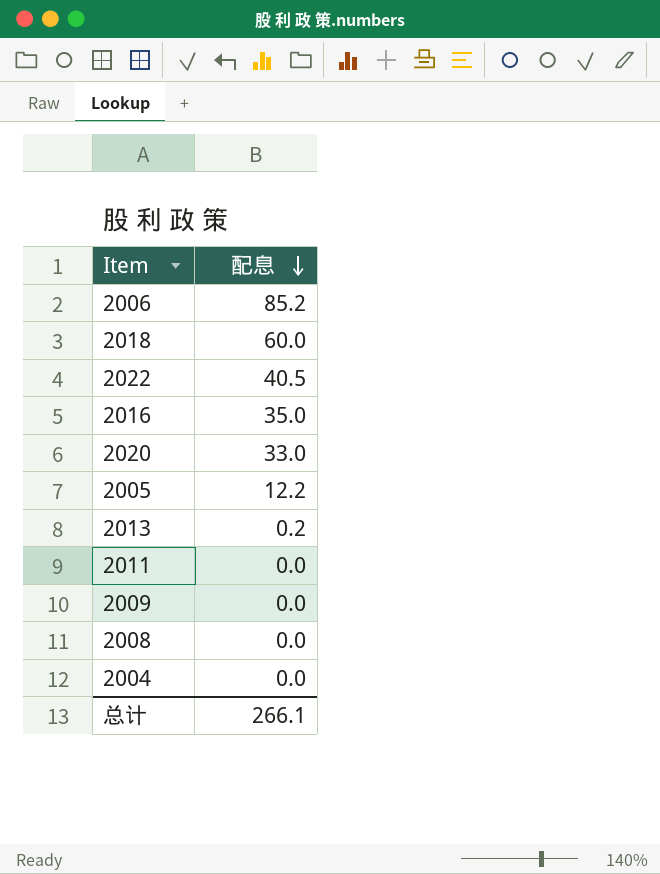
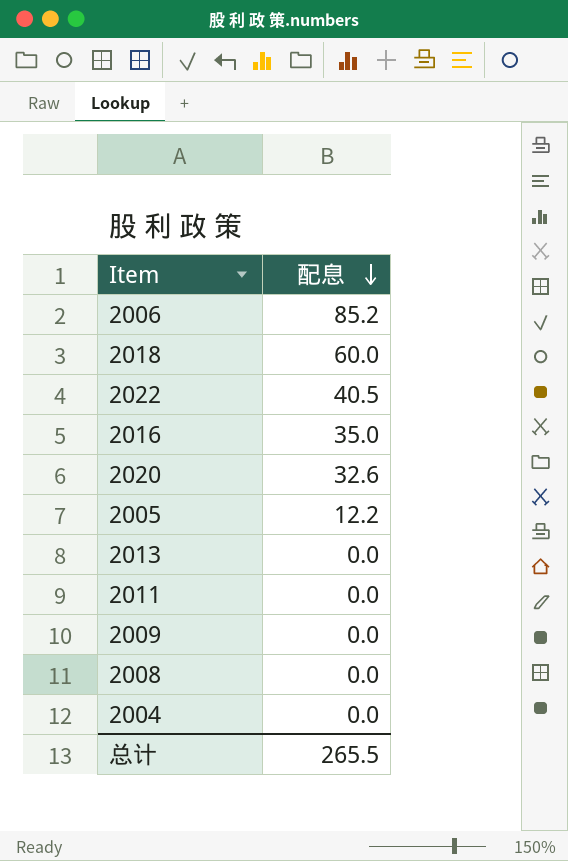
2020 | 配息: 33.0 -> 32.6
2013 | 配息: 0.2 -> 0.0
总计 | 配息: 266.1 -> 265.5

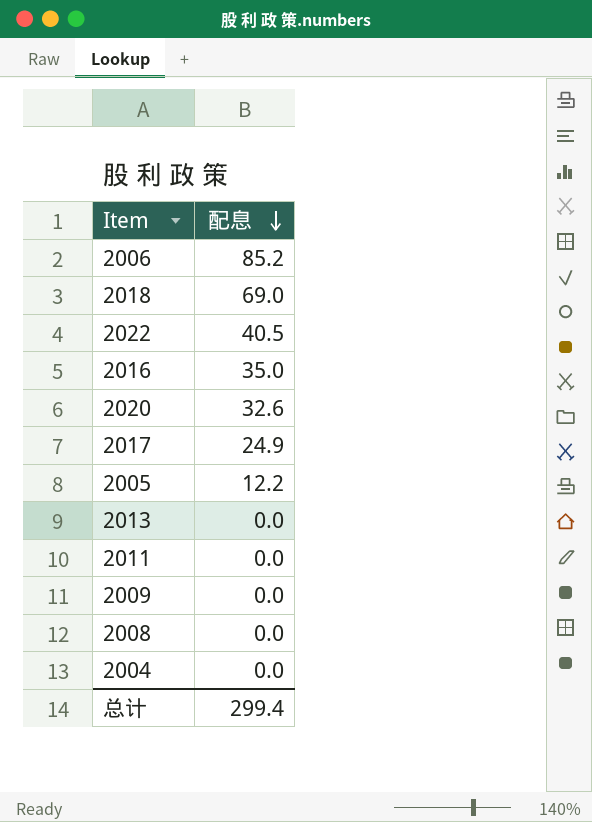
2018 | 配息: 60.0 -> 69.0
row 2017: none -> 24.9
总计 | 配息: 265.5 -> 299.4

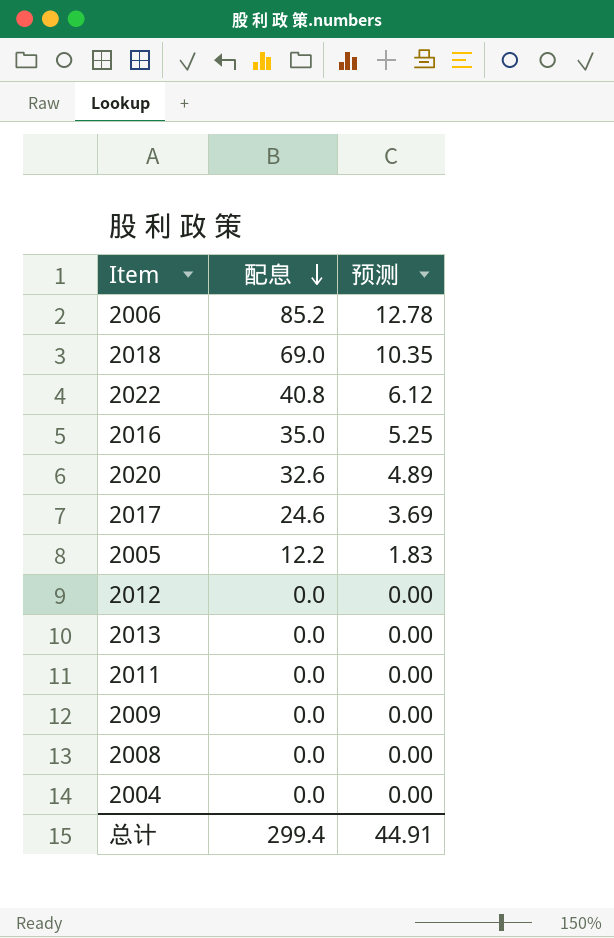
column 预测 | formula: none -> [配息] * 0.15
2022 | 配息: 40.5 -> 40.8
2017 | 配息: 24.9 -> 24.6
row 2012: none -> 0.0 | 0.00

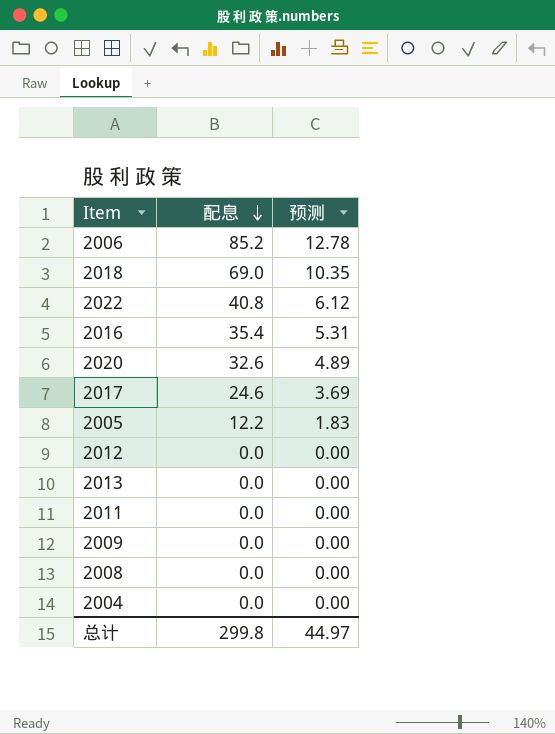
2016 | 配息: 35.0 -> 35.4
2016 | 预测: 5.25 -> 5.31
总计 | 配息: 299.4 -> 299.8
总计 | 预测: 44.91 -> 44.97

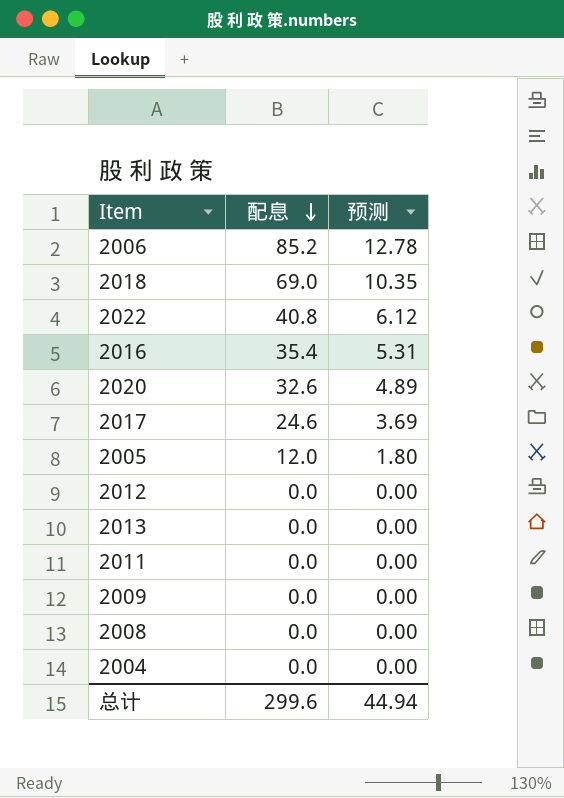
2005 | 配息: 12.2 -> 12.0
2005 | 预测: 1.83 -> 1.80
总计 | 配息: 299.8 -> 299.6
总计 | 预测: 44.97 -> 44.94

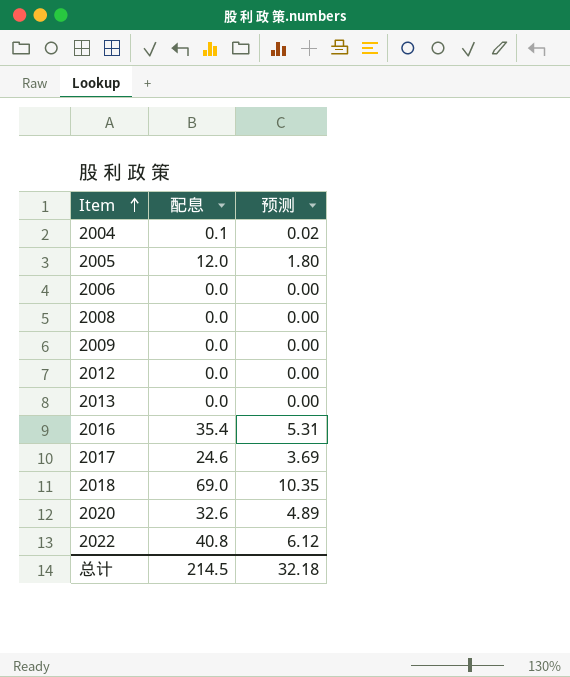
row order: 配息 descending -> Item ascending
row 2011: 0.0 | 0.00 -> none
2004 | 配息: 0.0 -> 0.1
2004 | 预测: 0.00 -> 0.02
2006 | 配息: 85.2 -> 0.0
2006 | 预测: 12.78 -> 0.00
总计 | 配息: 299.6 -> 214.5
总计 | 预测: 44.94 -> 32.18

